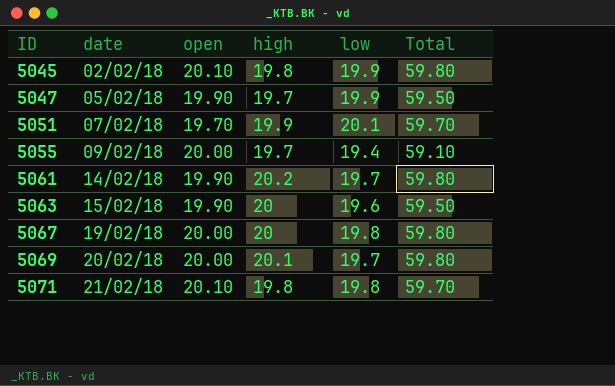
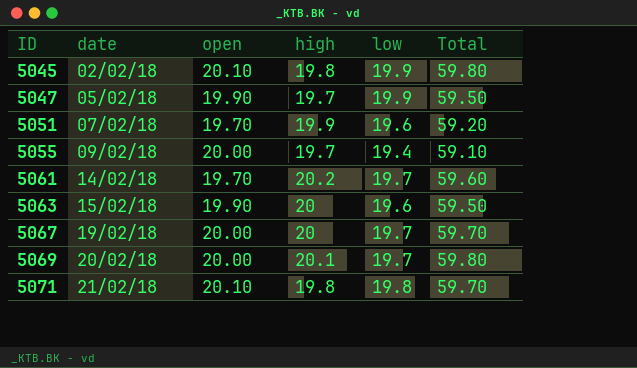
5051 | low: 20.1 -> 19.6
5051 | Total: 59.70 -> 59.20
5061 | open: 19.90 -> 19.70
5061 | Total: 59.80 -> 59.60
5067 | low: 19.8 -> 19.7
5067 | Total: 59.80 -> 59.70

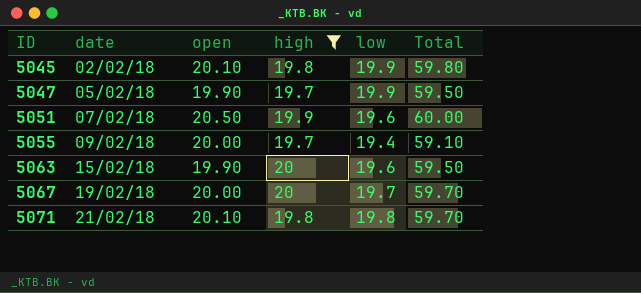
filter: none -> high <= 20
5051 | open: 19.70 -> 20.50
5051 | Total: 59.20 -> 60.00

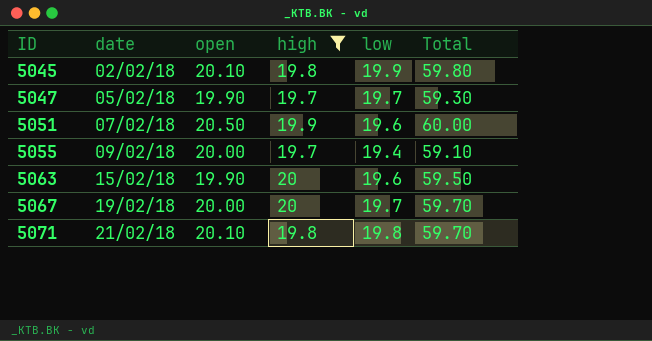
5047 | low: 19.9 -> 19.7
5047 | Total: 59.50 -> 59.30

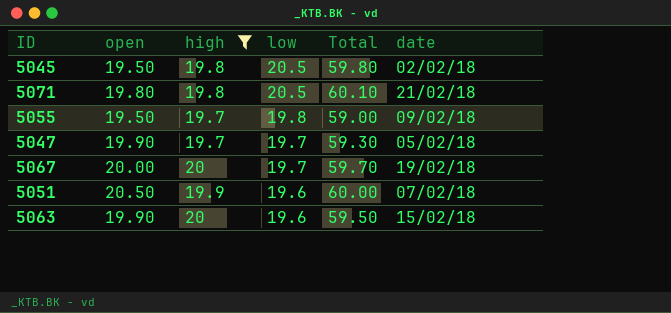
row order: ID ascending -> low descending
column date | position: 2 -> 6
5045 | open: 20.10 -> 19.50
5045 | low: 19.9 -> 20.5
5071 | open: 20.10 -> 19.80
5071 | low: 19.8 -> 20.5
5071 | Total: 59.70 -> 60.10
5055 | open: 20.00 -> 19.50
5055 | low: 19.4 -> 19.8
5055 | Total: 59.10 -> 59.00

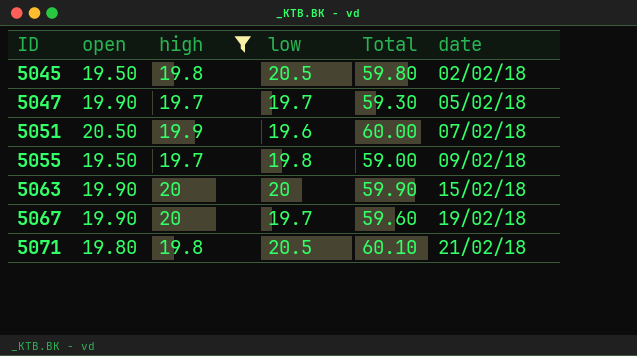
row order: low descending -> ID ascending
5063 | low: 19.6 -> 20
5063 | Total: 59.50 -> 59.90
5067 | open: 20.00 -> 19.90
5067 | Total: 59.70 -> 59.60

